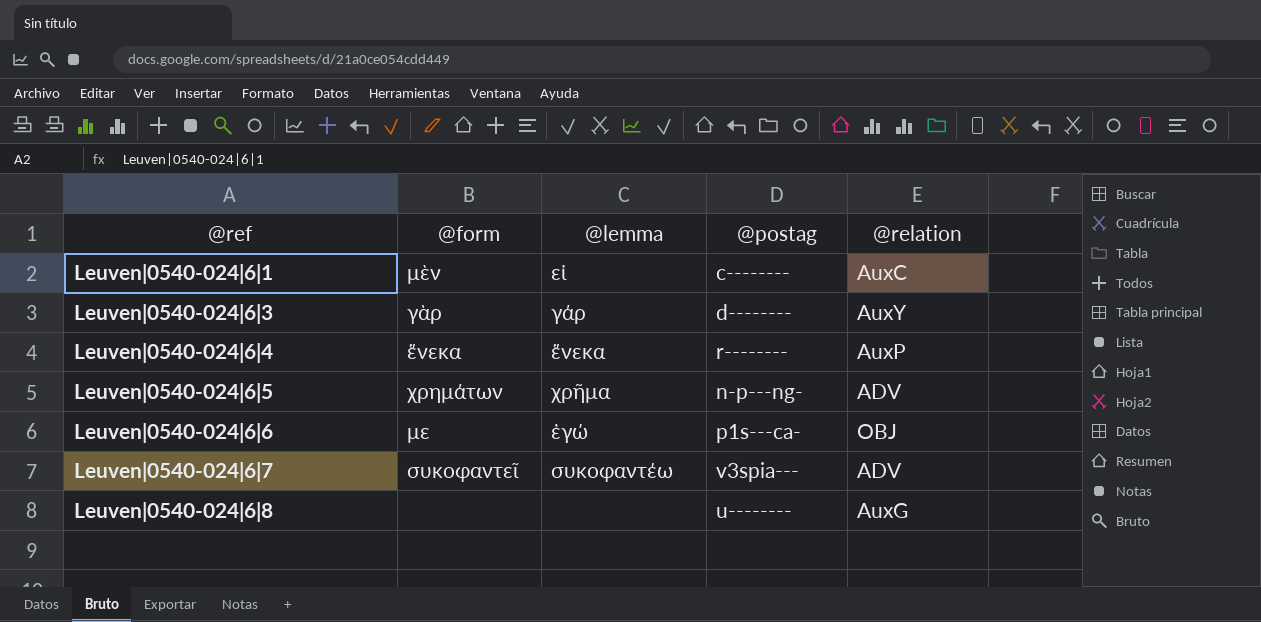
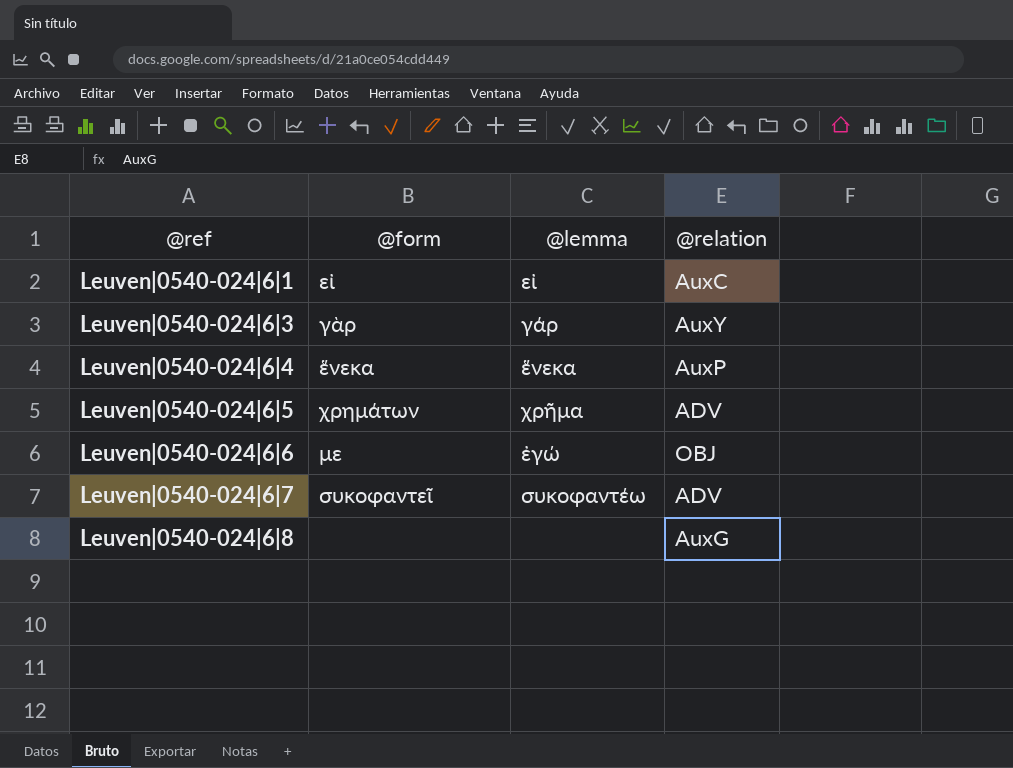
column @postag | position: 4 -> none
Leuven|0540-024|6|1 | @form: μὲν -> εἰ

